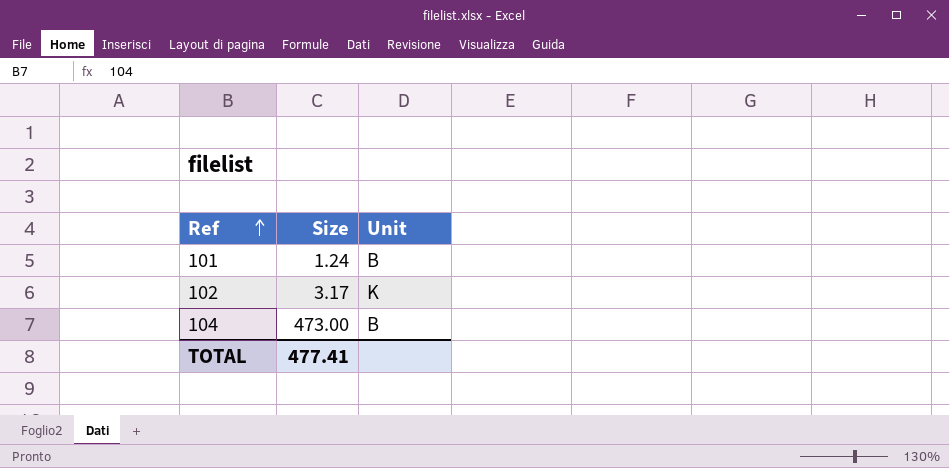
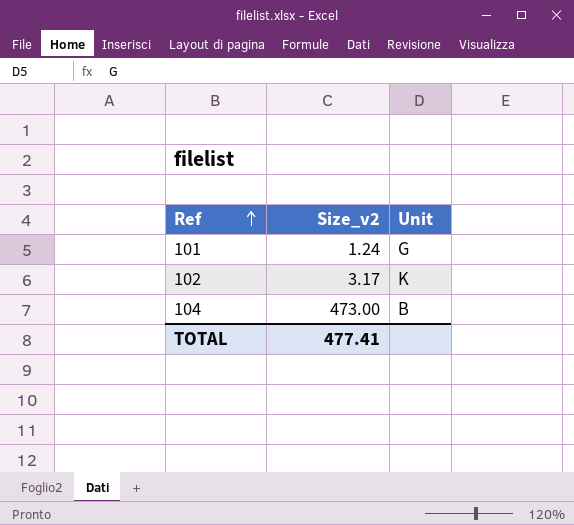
column name: Size -> Size_v2
101 | Unit: B -> G

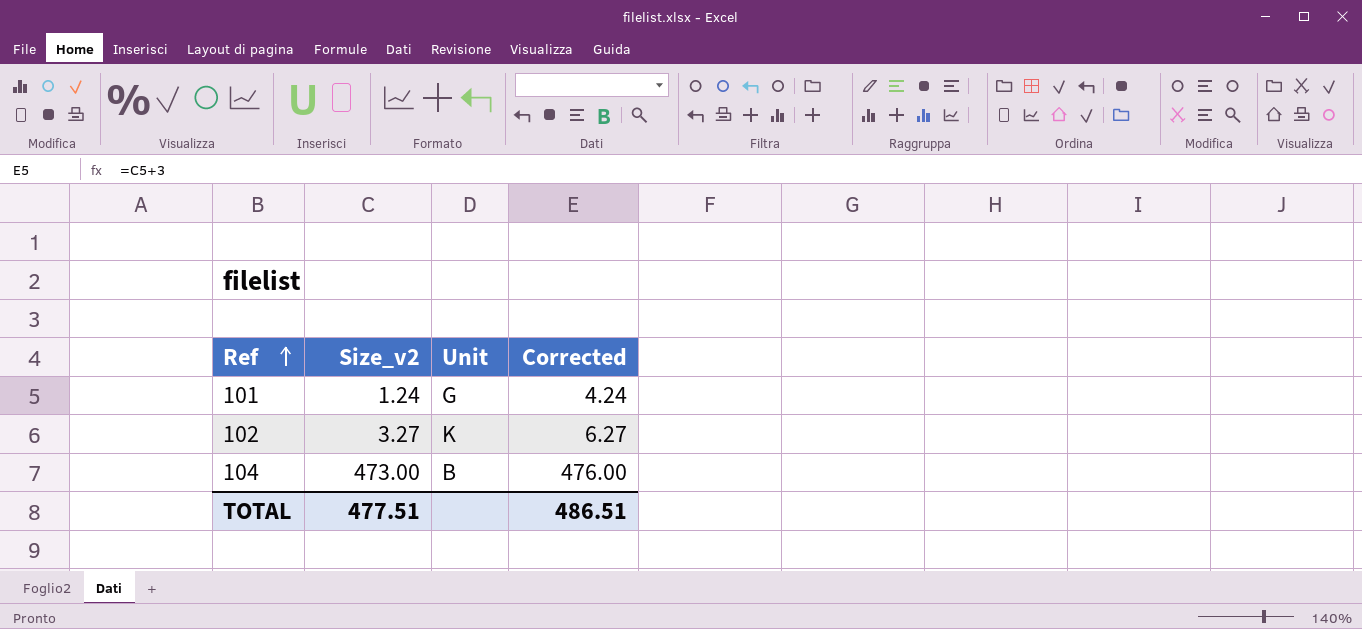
column Corrected | formula: none -> [Size_v2] + 3
102 | Size_v2: 3.17 -> 3.27
TOTAL | Size_v2: 477.41 -> 477.51

